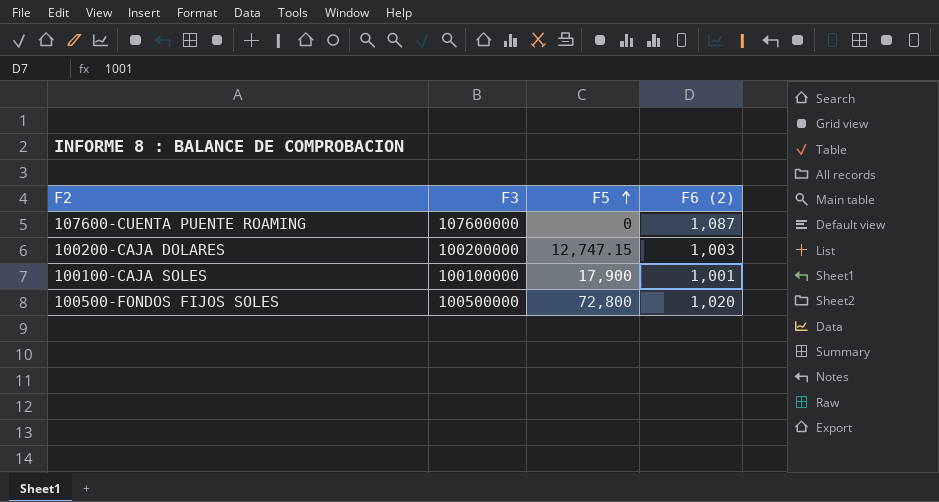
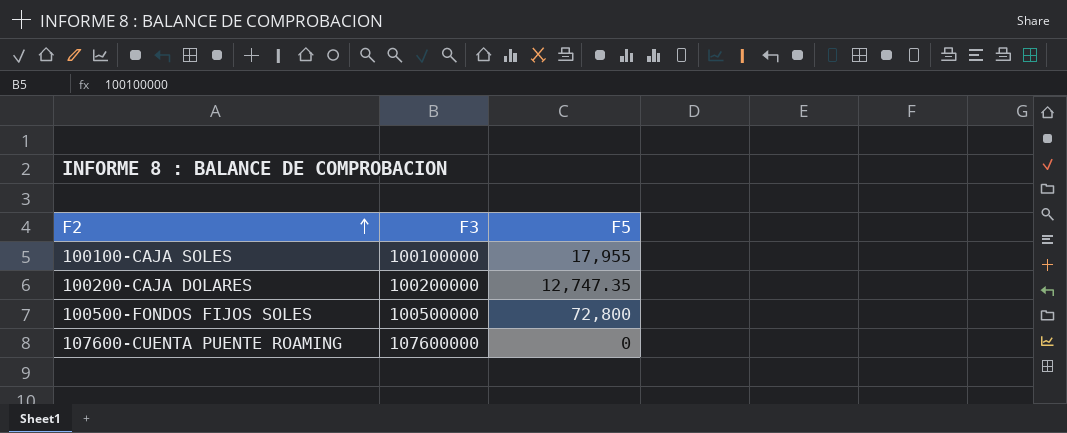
row order: F5 ascending -> F2 ascending
column F6 (2) | position: 4 -> none
100100-CAJA SOLES | F5: 17,900 -> 17,955
100200-CAJA DOLARES | F5: 12,747.15 -> 12,747.35

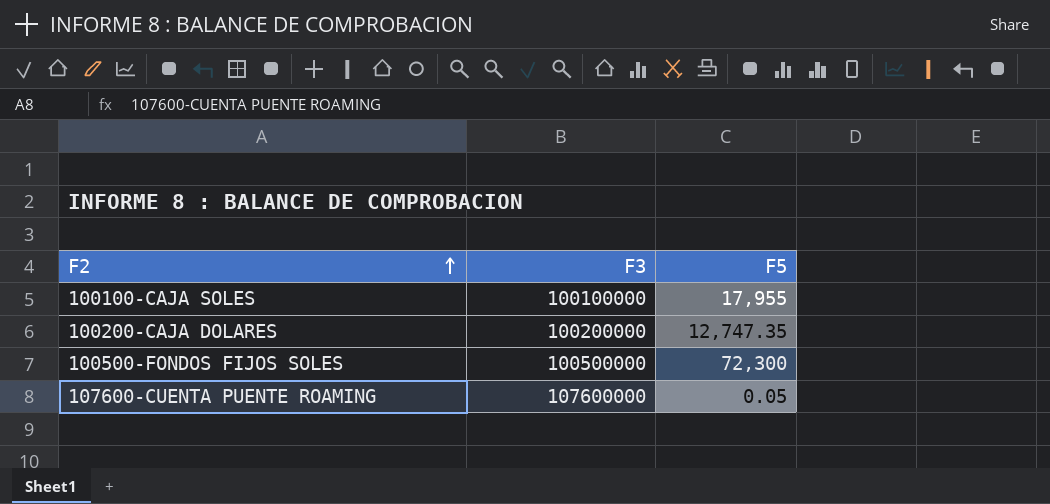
100500-FONDOS FIJOS SOLES | F5: 72,800 -> 72,300
107600-CUENTA PUENTE ROAMING | F5: 0 -> 0.05

